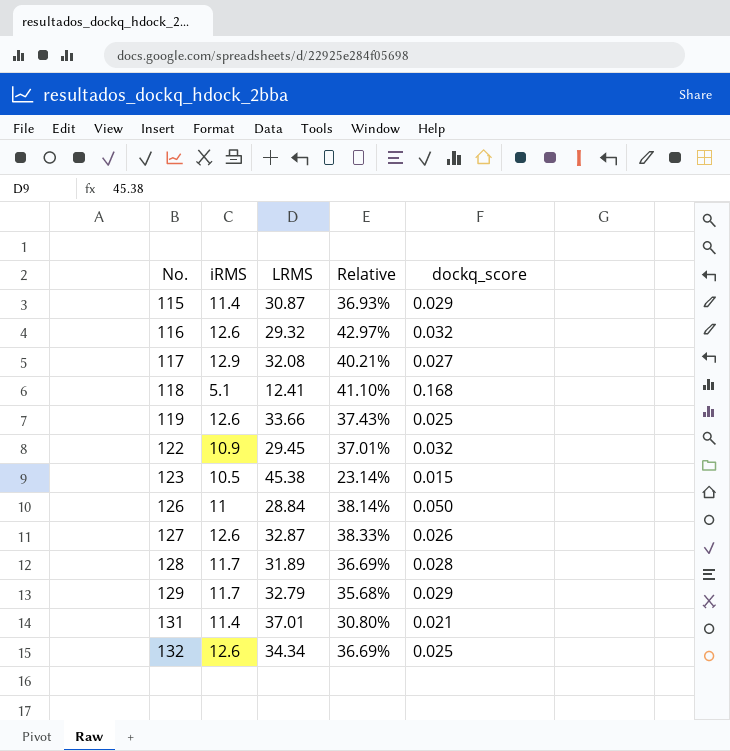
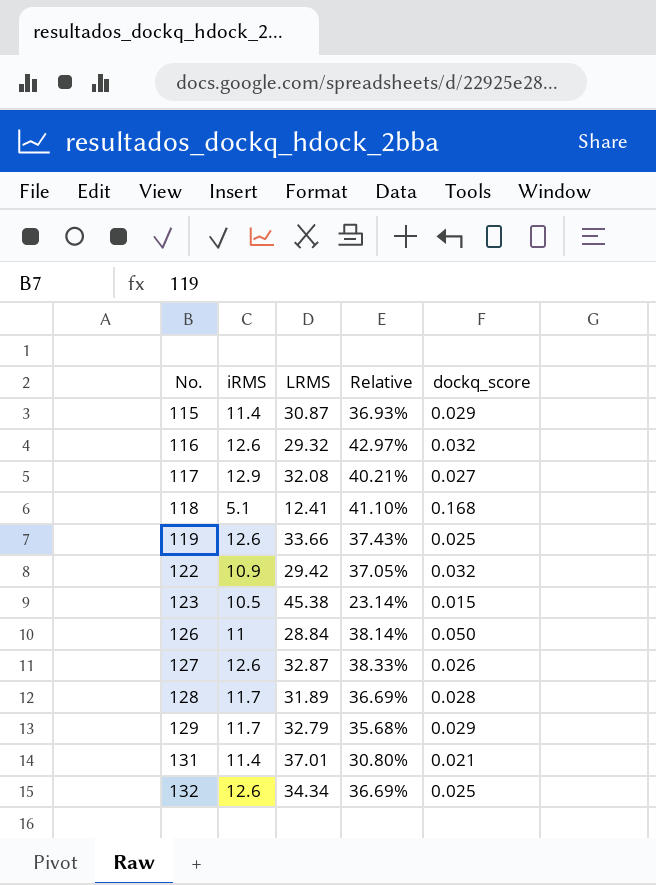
122 | LRMS: 29.45 -> 29.42
122 | Relative: 37.01% -> 37.05%

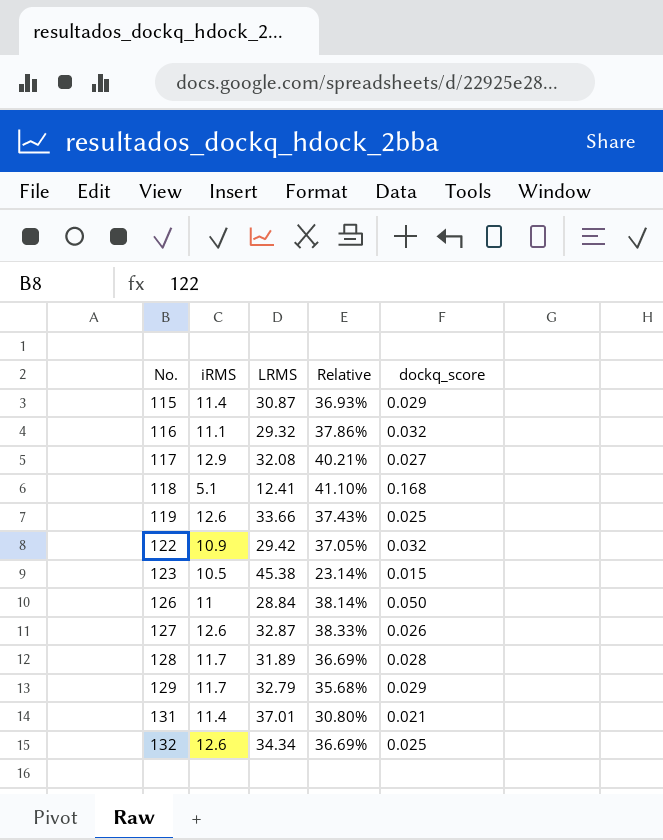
116 | iRMS: 12.6 -> 11.1
116 | Relative: 42.97% -> 37.86%

